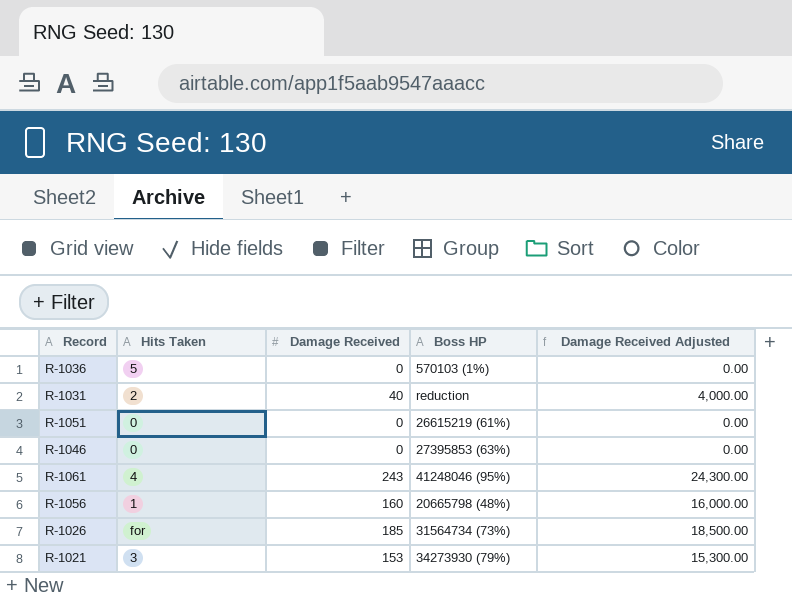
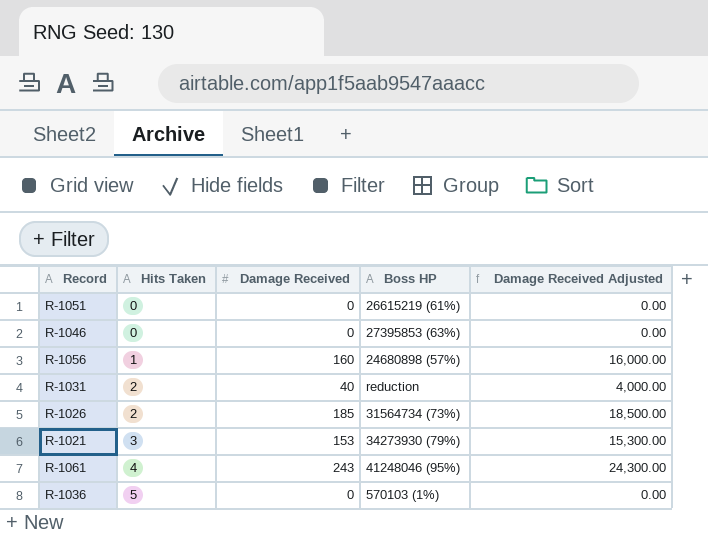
row order: none -> Hits Taken ascending
R-1056 | Boss HP: 20665798 (48%) -> 24680898 (57%)
R-1026 | Hits Taken: for -> 2

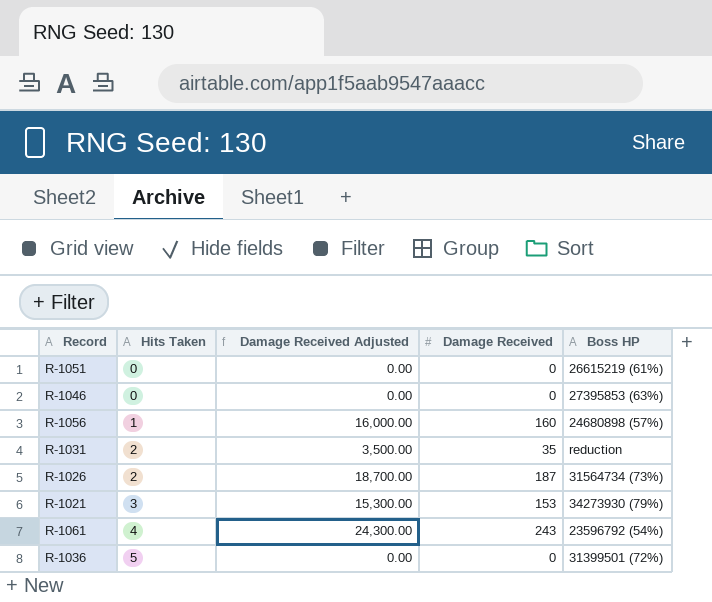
column Damage Received Adjusted | position: 5 -> 3
R-1031 | Damage Received Adjusted: 4,000.00 -> 3,500.00
R-1031 | Damage Received: 40 -> 35
R-1026 | Damage Received Adjusted: 18,500.00 -> 18,700.00
R-1026 | Damage Received: 185 -> 187
R-1061 | Boss HP: 41248046 (95%) -> 23596792 (54%)
R-1036 | Boss HP: 570103 (1%) -> 31399501 (72%)

